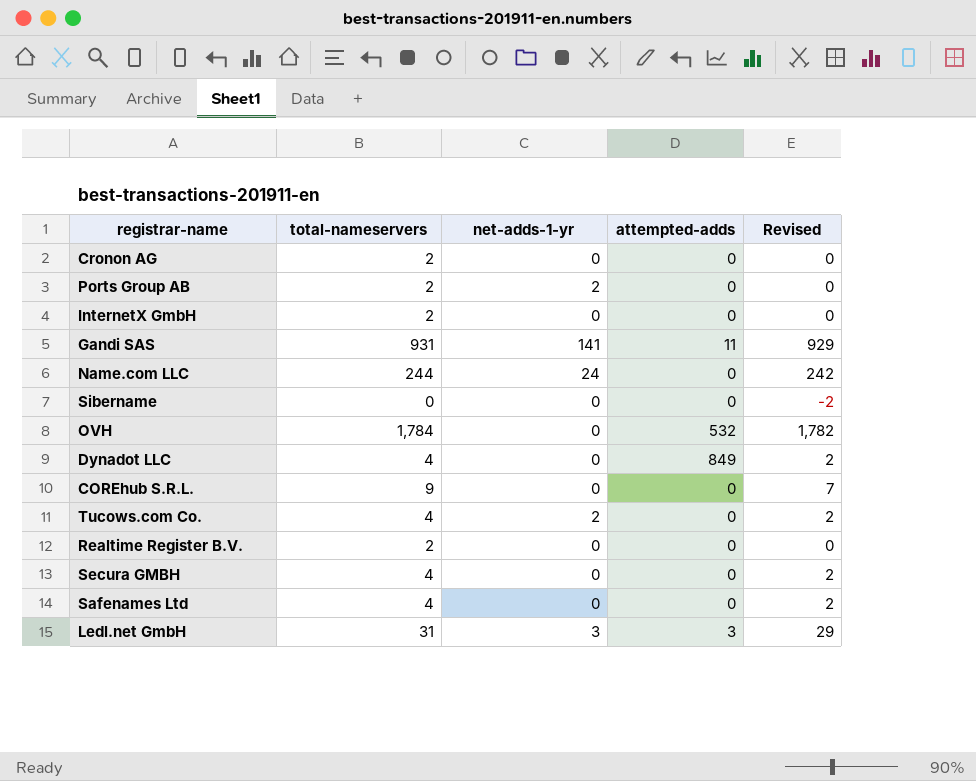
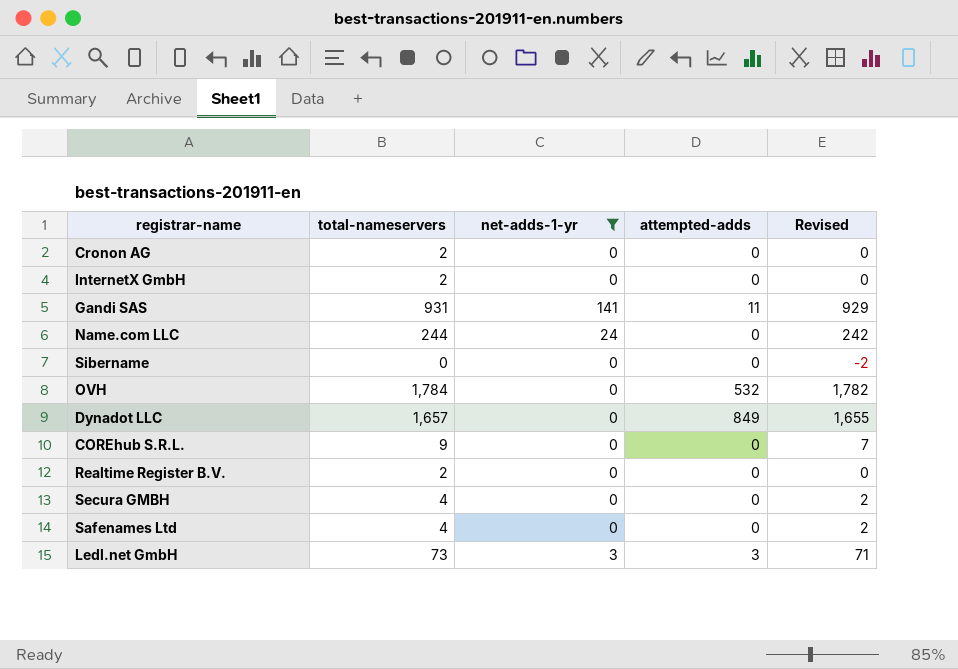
filter: none -> net-adds-1-yr != 2
Dynadot LLC | total-nameservers: 4 -> 1,657
Dynadot LLC | Revised: 2 -> 1,655
Ledl.net GmbH | total-nameservers: 31 -> 73
Ledl.net GmbH | Revised: 29 -> 71

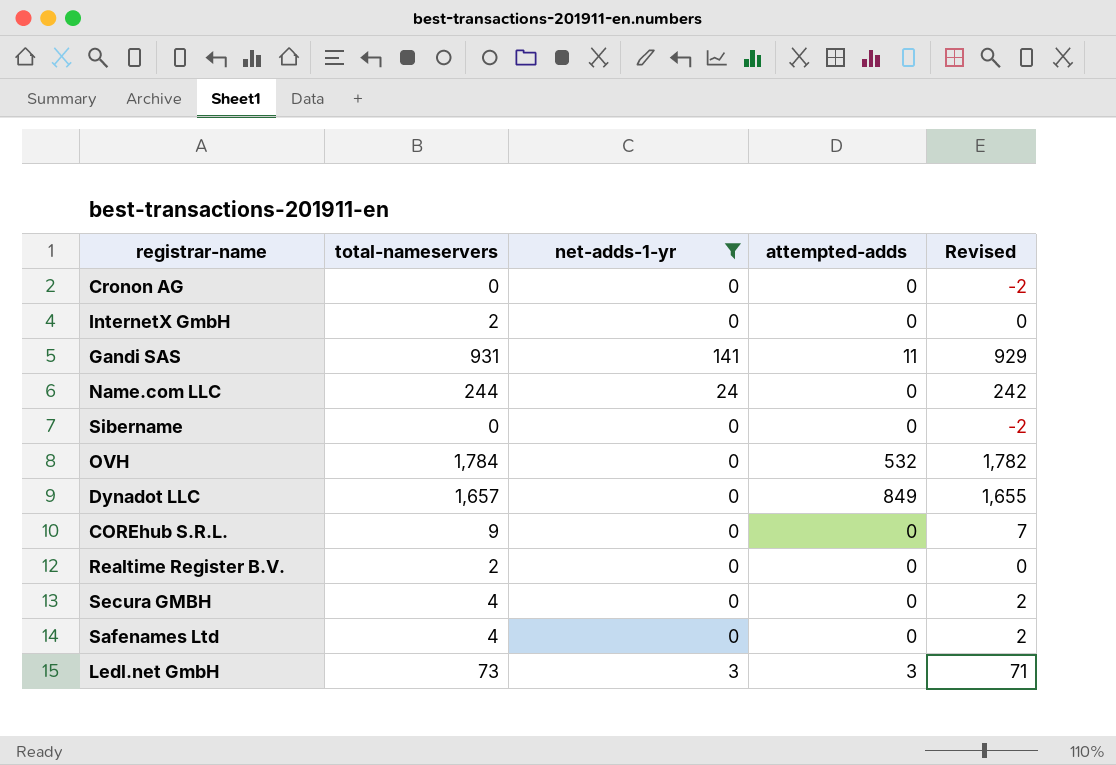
Cronon AG | total-nameservers: 2 -> 0
Cronon AG | Revised: 0 -> -2

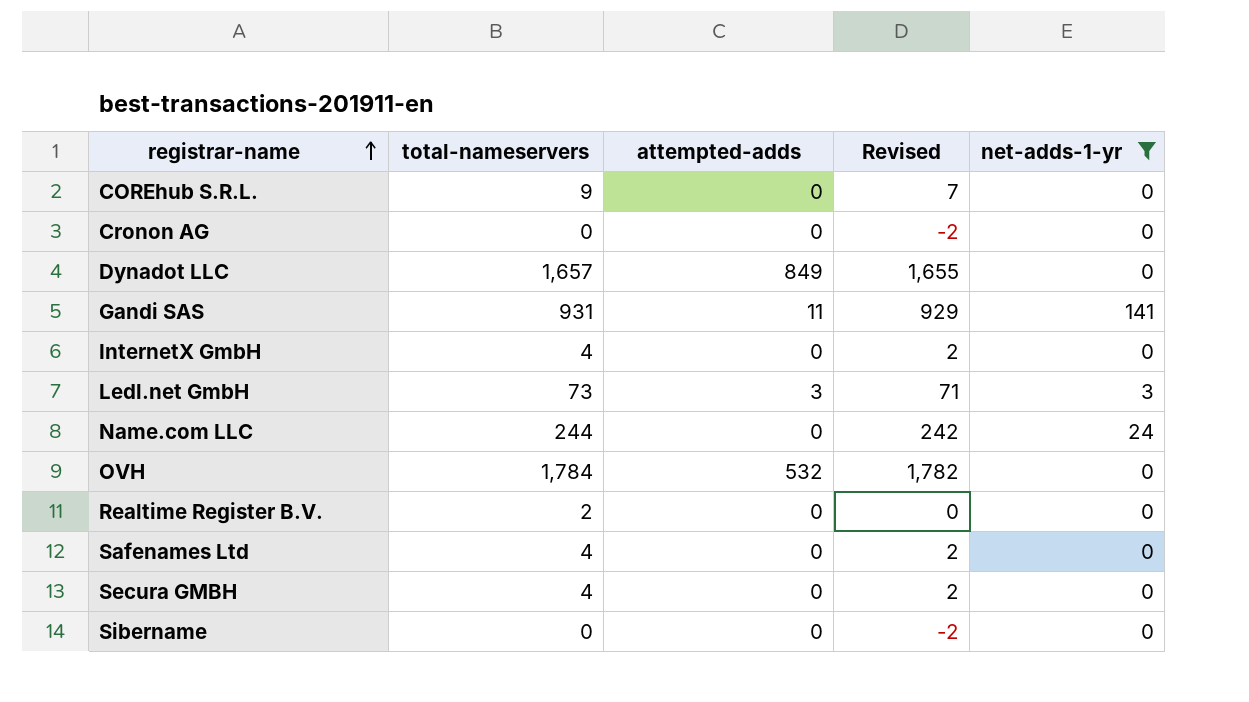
row order: none -> registrar-name ascending
column net-adds-1-yr | position: 3 -> 5
InternetX GmbH | total-nameservers: 2 -> 4
InternetX GmbH | Revised: 0 -> 2

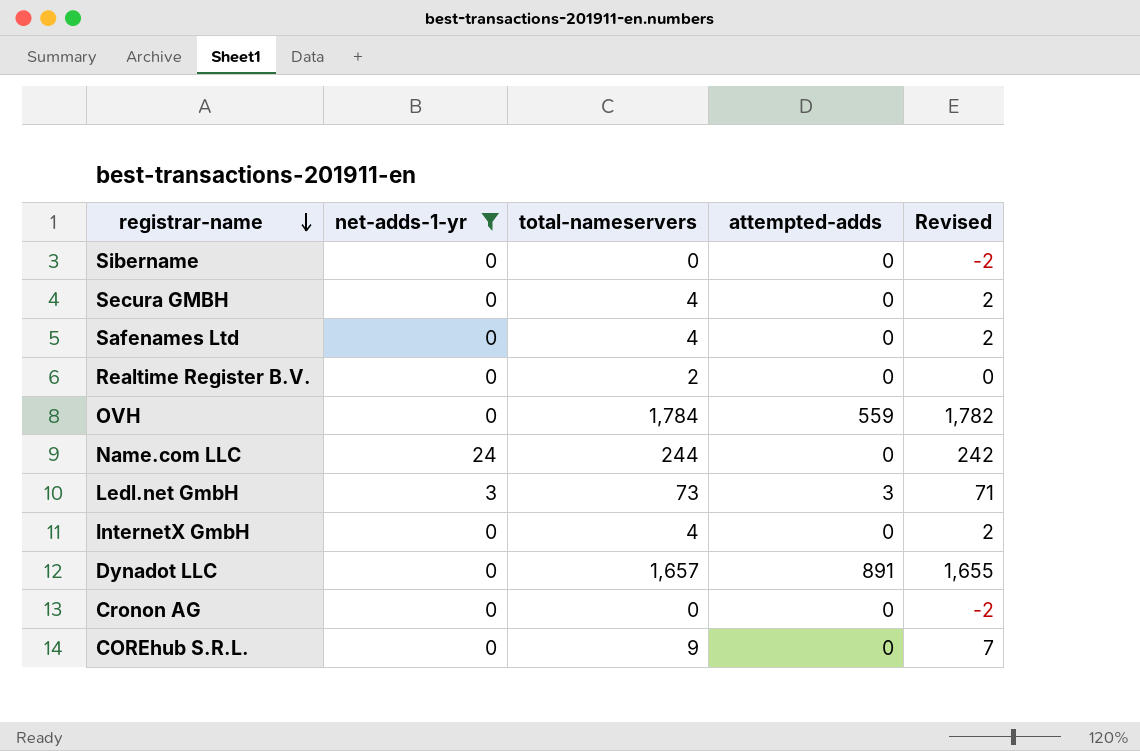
row order: registrar-name ascending -> registrar-name descending
column net-adds-1-yr | position: 5 -> 2
row Gandi SAS: 931 | 11 | 929 | 141 -> none
OVH | attempted-adds: 532 -> 559
Dynadot LLC | attempted-adds: 849 -> 891

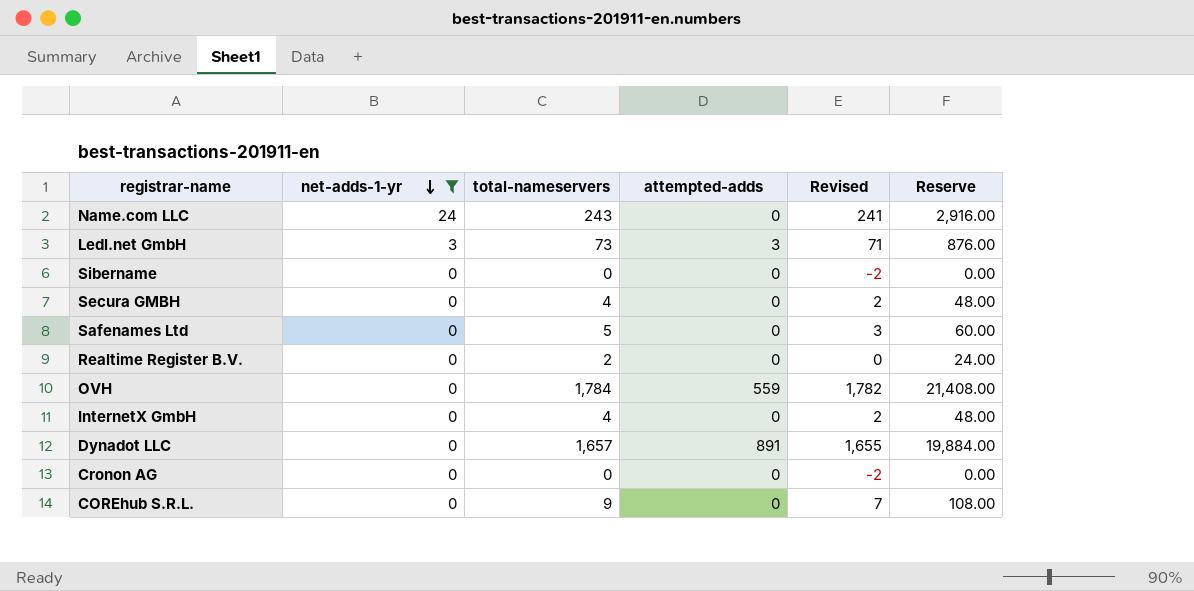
row order: registrar-name descending -> net-adds-1-yr descending
column Reserve | formula: none -> [total-nameservers] * 12
Name.com LLC | total-nameservers: 244 -> 243
Name.com LLC | Revised: 242 -> 241
Safenames Ltd | total-nameservers: 4 -> 5
Safenames Ltd | Revised: 2 -> 3

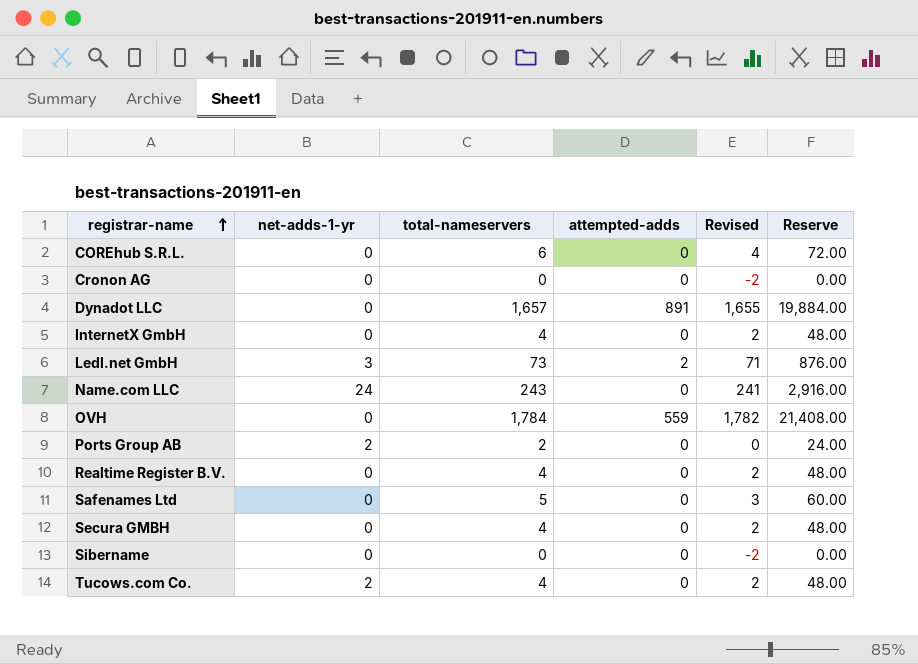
filter: net-adds-1-yr != 2 -> none
row order: net-adds-1-yr descending -> registrar-name ascending
COREhub S.R.L. | total-nameservers: 9 -> 6
COREhub S.R.L. | Revised: 7 -> 4
COREhub S.R.L. | Reserve: 108.00 -> 72.00
Ledl.net GmbH | attempted-adds: 3 -> 2
Realtime Register B.V. | total-nameservers: 2 -> 4
Realtime Register B.V. | Revised: 0 -> 2
Realtime Register B.V. | Reserve: 24.00 -> 48.00

